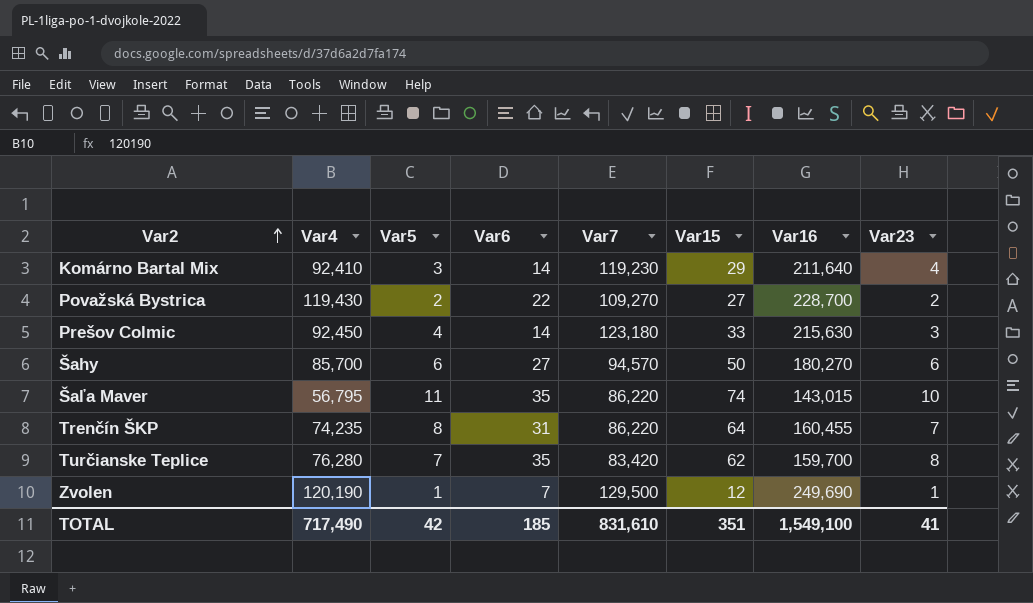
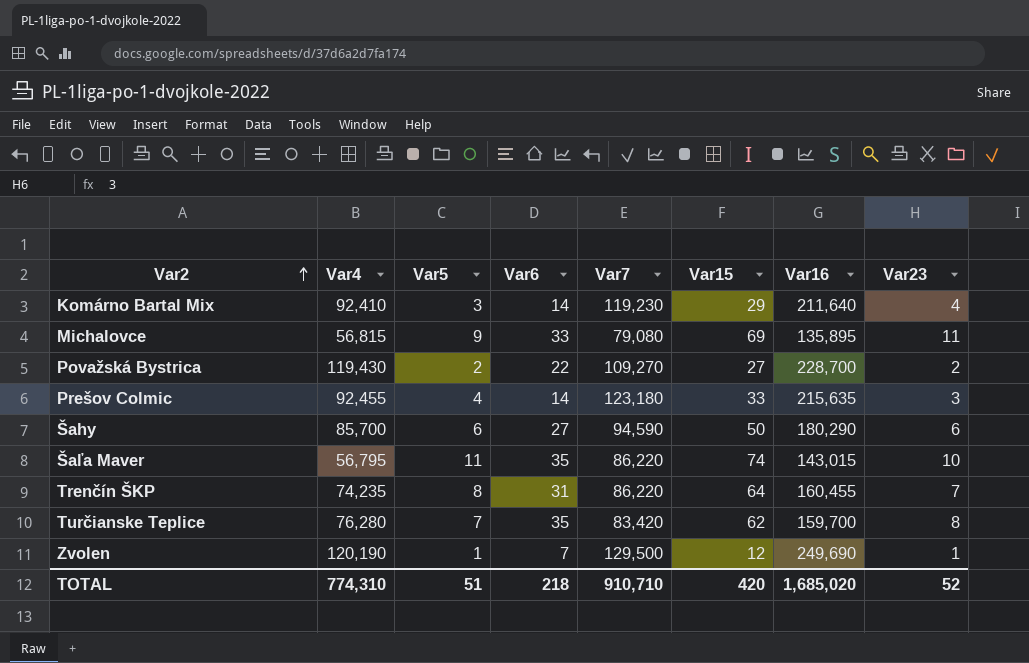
row Michalovce: none -> 56,815 | 9 | 33 | 79,080 | 69 | 135,895 | 11
Prešov Colmic | Var4: 92,450 -> 92,455
Prešov Colmic | Var16: 215,630 -> 215,635
Šahy | Var7: 94,570 -> 94,590
Šahy | Var16: 180,270 -> 180,290
TOTAL | Var4: 717,490 -> 774,310
TOTAL | Var5: 42 -> 51
TOTAL | Var6: 185 -> 218
TOTAL | Var7: 831,610 -> 910,710
TOTAL | Var15: 351 -> 420
TOTAL | Var16: 1,549,100 -> 1,685,020
TOTAL | Var23: 41 -> 52

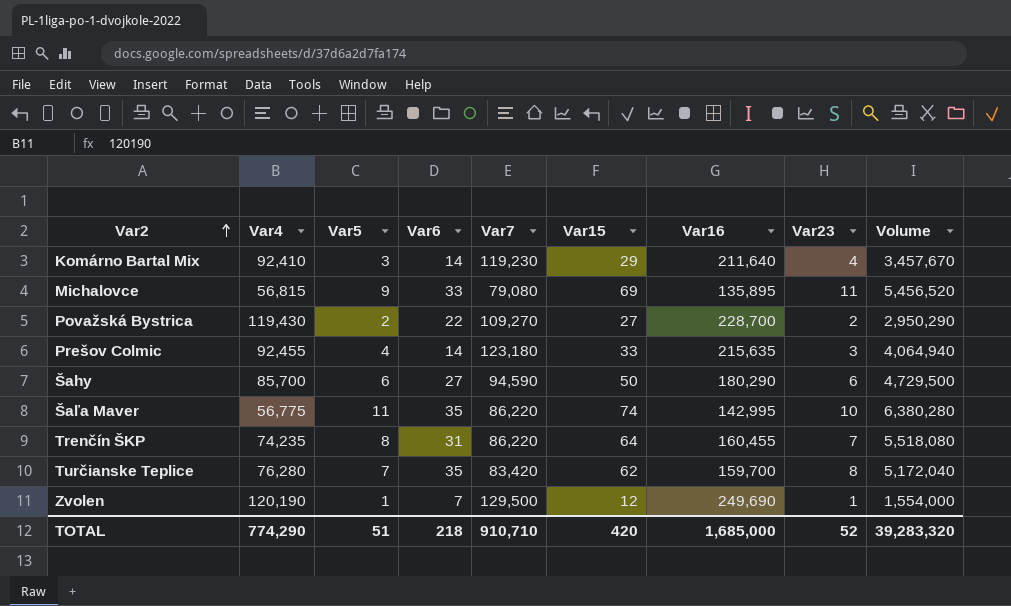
column Volume | formula: none -> [Var7] * [Var15]
Šaľa Maver | Var4: 56,795 -> 56,775
Šaľa Maver | Var16: 143,015 -> 142,995
TOTAL | Var4: 774,310 -> 774,290
TOTAL | Var16: 1,685,020 -> 1,685,000

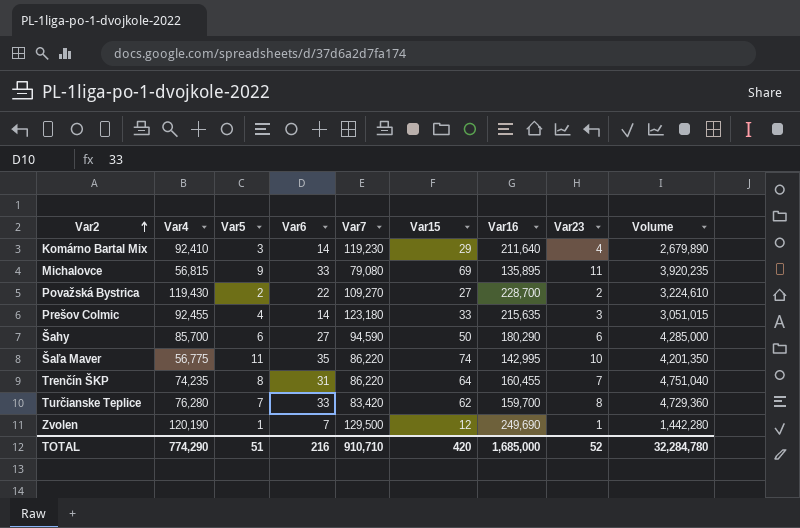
column Volume | formula: [Var7] * [Var15] -> [Var4] * [Var15]
Turčianske Teplice | Var6: 35 -> 33
TOTAL | Var6: 218 -> 216
TOTAL | Volume: 39,283,320 -> 32,284,780

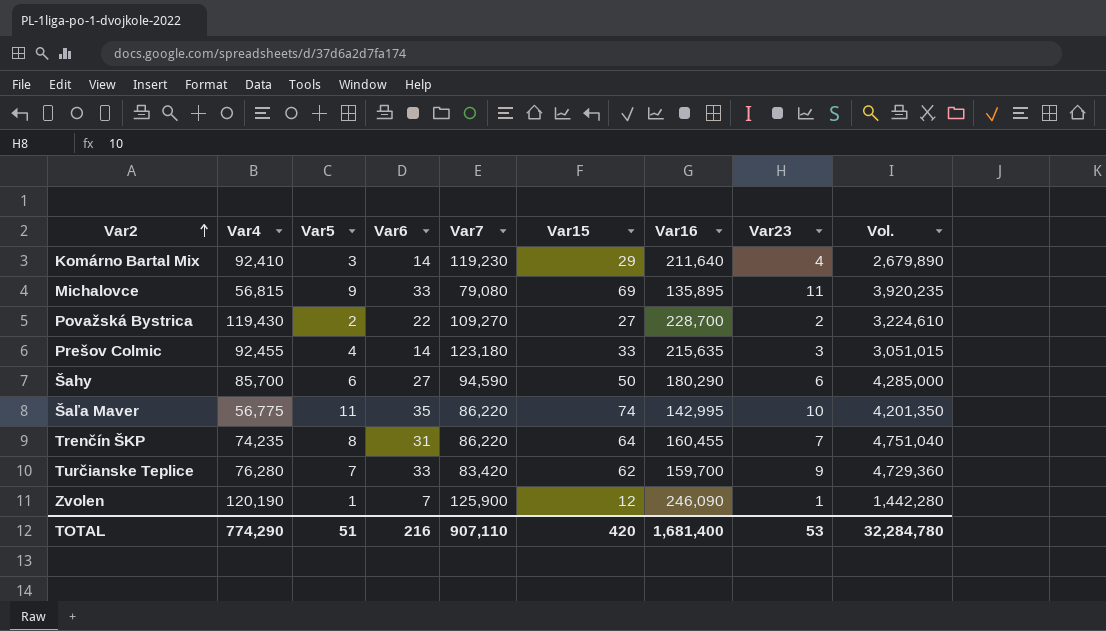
column name: Volume -> Vol.
Turčianske Teplice | Var23: 8 -> 9
Zvolen | Var7: 129,500 -> 125,900
Zvolen | Var16: 249,690 -> 246,090
TOTAL | Var7: 910,710 -> 907,110
TOTAL | Var16: 1,685,000 -> 1,681,400
TOTAL | Var23: 52 -> 53

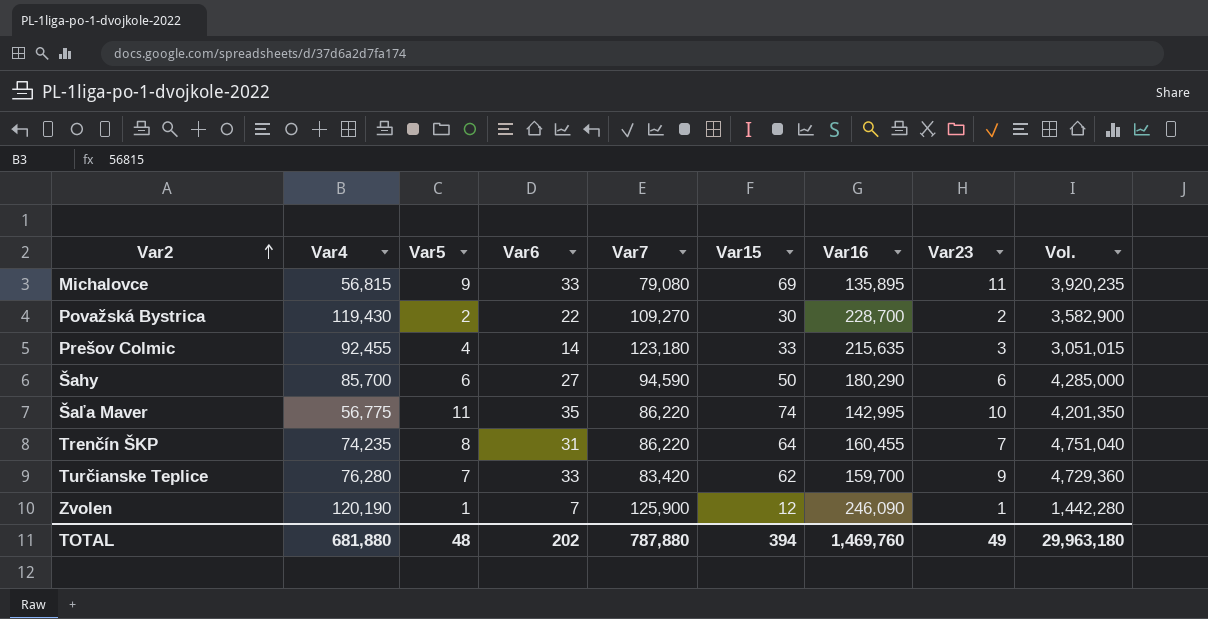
row Komárno Bartal Mix: 92,410 | 3 | 14 | 119,230 | 29 | 211,640 | 4 | 2,679,890 -> none
Považská Bystrica | Var15: 27 -> 30
Považská Bystrica | Vol.: 3,224,610 -> 3,582,900
TOTAL | Var4: 774,290 -> 681,880
TOTAL | Var5: 51 -> 48
TOTAL | Var6: 216 -> 202
TOTAL | Var7: 907,110 -> 787,880
TOTAL | Var15: 420 -> 394
TOTAL | Var16: 1,681,400 -> 1,469,760
TOTAL | Var23: 53 -> 49
TOTAL | Vol.: 32,284,780 -> 29,963,180

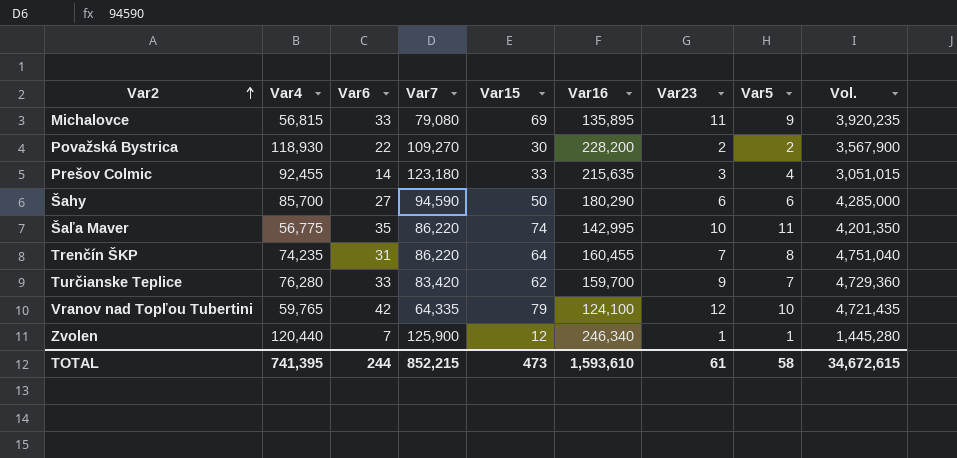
column Var5 | position: 3 -> 8
Považská Bystrica | Var4: 119,430 -> 118,930
Považská Bystrica | Var16: 228,700 -> 228,200
Považská Bystrica | Vol.: 3,582,900 -> 3,567,900
row Vranov nad Topľou Tubertini: none -> 59,765 | 42 | 64,335 | 79 | 124,100 | 12 | 10 | 4,721,435
Zvolen | Var4: 120,190 -> 120,440
Zvolen | Var16: 246,090 -> 246,340
Zvolen | Vol.: 1,442,280 -> 1,445,280
TOTAL | Var4: 681,880 -> 741,395
TOTAL | Var6: 202 -> 244
TOTAL | Var7: 787,880 -> 852,215
TOTAL | Var15: 394 -> 473
TOTAL | Var16: 1,469,760 -> 1,593,610
TOTAL | Var23: 49 -> 61
TOTAL | Var5: 48 -> 58
TOTAL | Vol.: 29,963,180 -> 34,672,615

